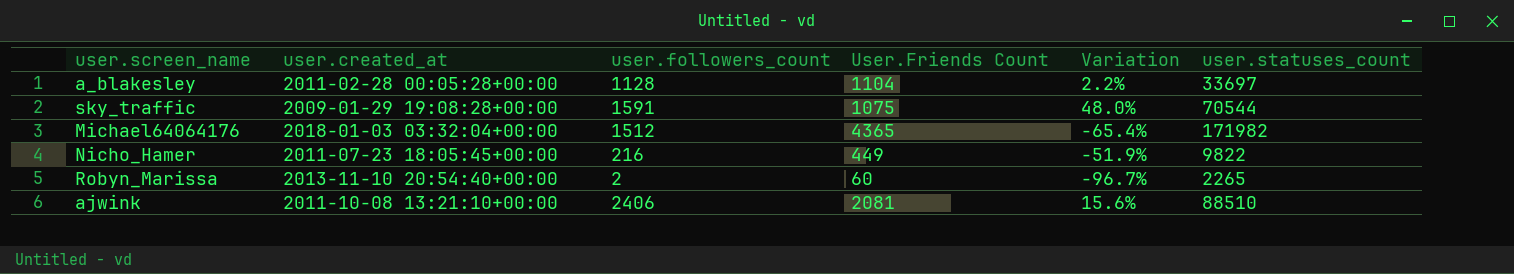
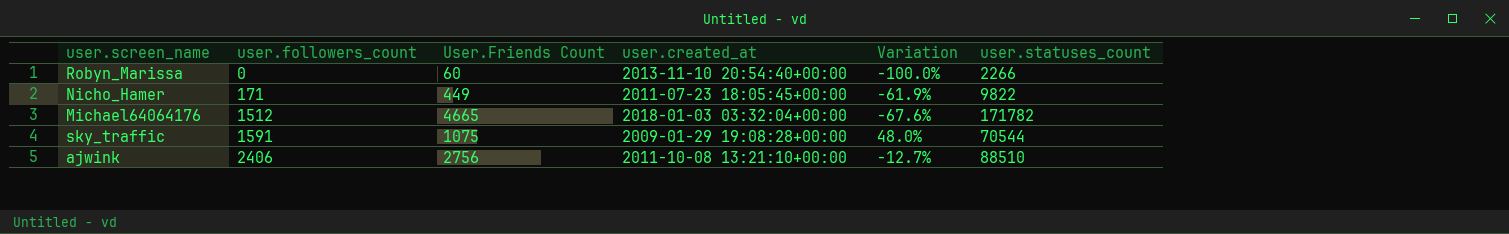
row order: none -> user.followers_count ascending
column user.created_at | position: 2 -> 4
row a_blakesley: 2011-02-28 00:05:28+00:00 | 1128 | 1104 | 2.2% | 33697 -> none
Robyn_Marissa | user.followers_count: 2 -> 0
Robyn_Marissa | Variation: -96.7% -> -100.0%
Robyn_Marissa | user.statuses_count: 2265 -> 2266
Nicho_Hamer | user.followers_count: 216 -> 171
Nicho_Hamer | Variation: -51.9% -> -61.9%
Michael64064176 | User.Friends Count: 4365 -> 4665
Michael64064176 | Variation: -65.4% -> -67.6%
Michael64064176 | user.statuses_count: 171982 -> 171782
ajwink | User.Friends Count: 2081 -> 2756
ajwink | Variation: 15.6% -> -12.7%

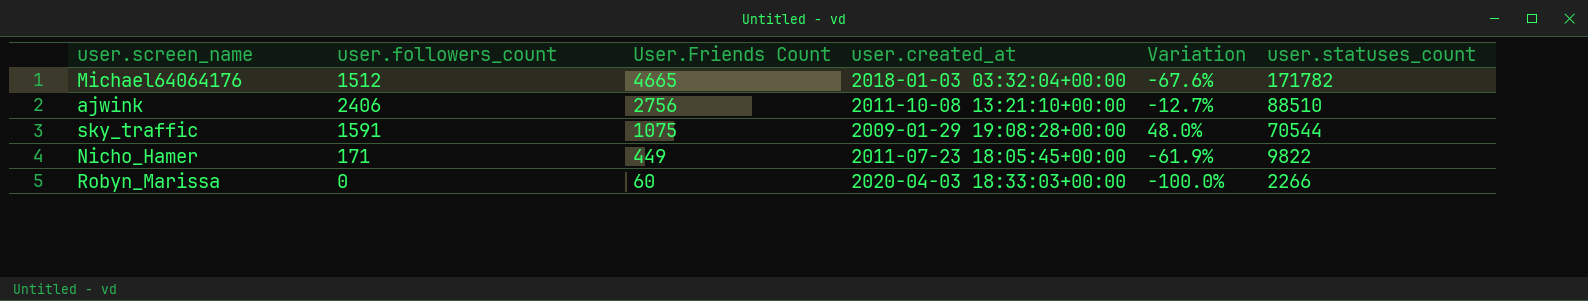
row order: user.followers_count ascending -> User.Friends Count descending
Robyn_Marissa | user.created_at: 2013-11-10 20:54:40+00:00 -> 2020-04-03 18:33:03+00:00

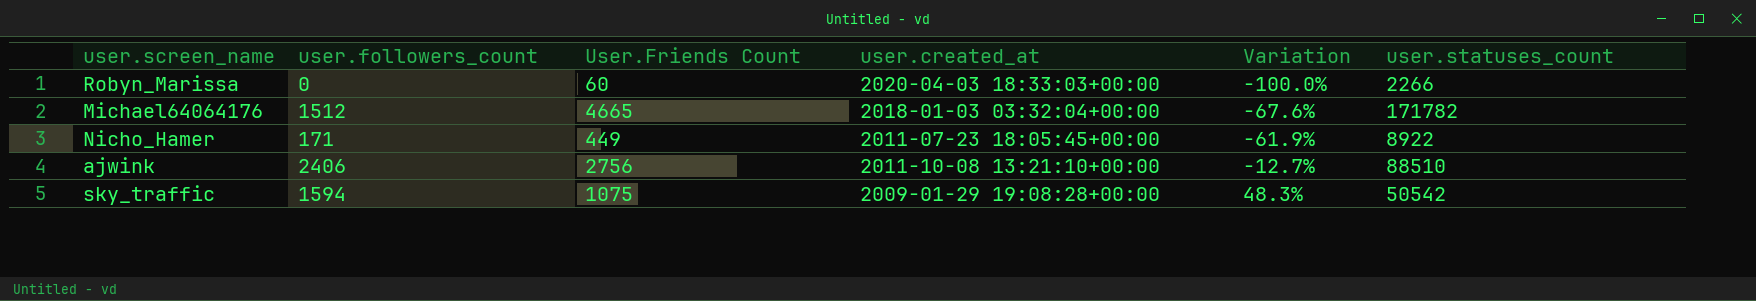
row order: User.Friends Count descending -> Variation ascending
Nicho_Hamer | user.statuses_count: 9822 -> 8922
sky_traffic | user.followers_count: 1591 -> 1594
sky_traffic | Variation: 48.0% -> 48.3%
sky_traffic | user.statuses_count: 70544 -> 50542

